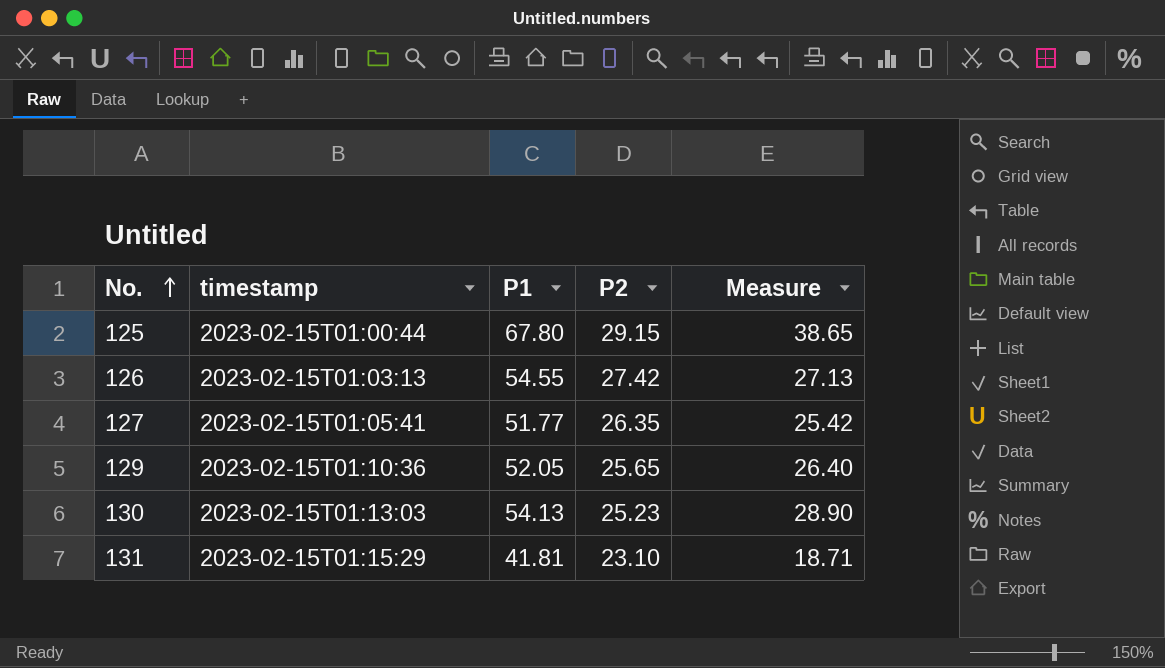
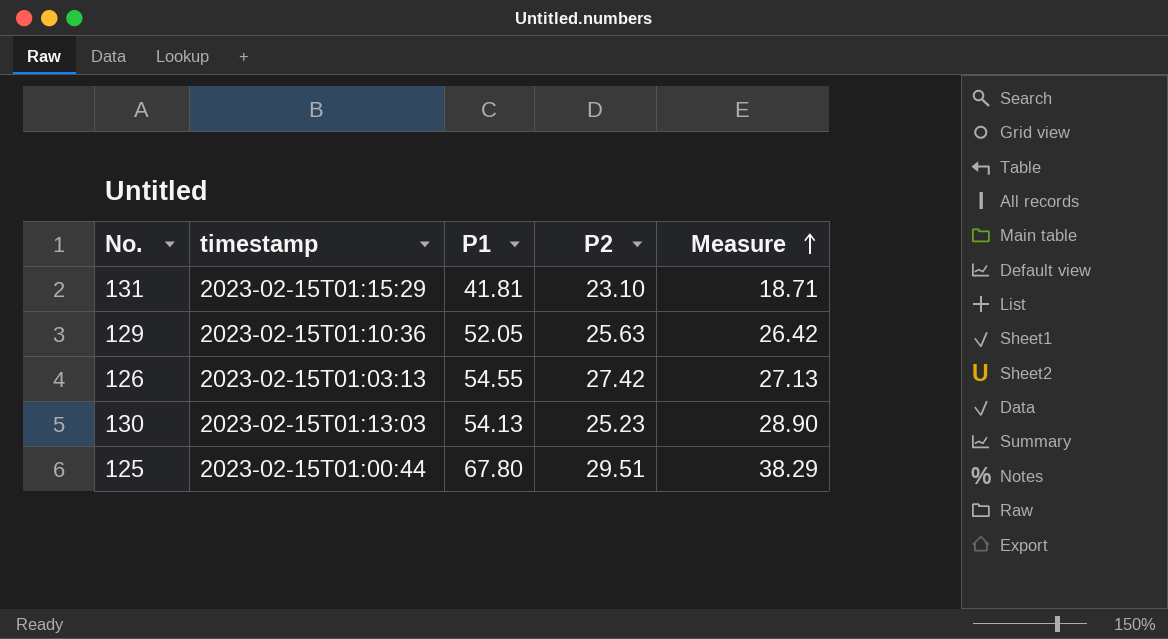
row order: No. ascending -> Measure ascending
row 127: 2023-02-15T01:05:41 | 51.77 | 26.35 | 25.42 -> none
129 | P2: 25.65 -> 25.63
129 | Measure: 26.40 -> 26.42
125 | P2: 29.15 -> 29.51
125 | Measure: 38.65 -> 38.29

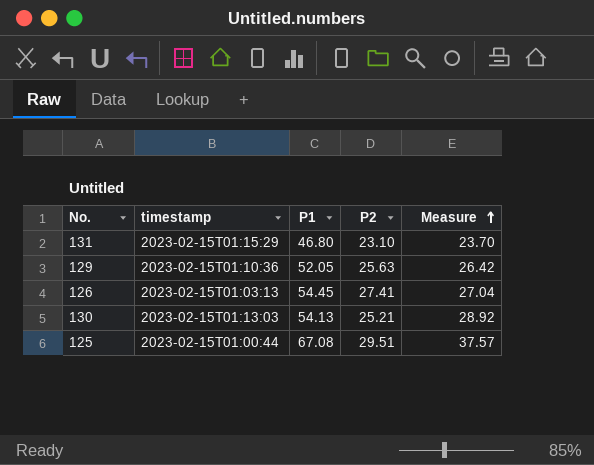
131 | P1: 41.81 -> 46.80
131 | Measure: 18.71 -> 23.70
126 | P1: 54.55 -> 54.45
126 | P2: 27.42 -> 27.41
126 | Measure: 27.13 -> 27.04
130 | P2: 25.23 -> 25.21
130 | Measure: 28.90 -> 28.92
125 | P1: 67.80 -> 67.08
125 | Measure: 38.29 -> 37.57

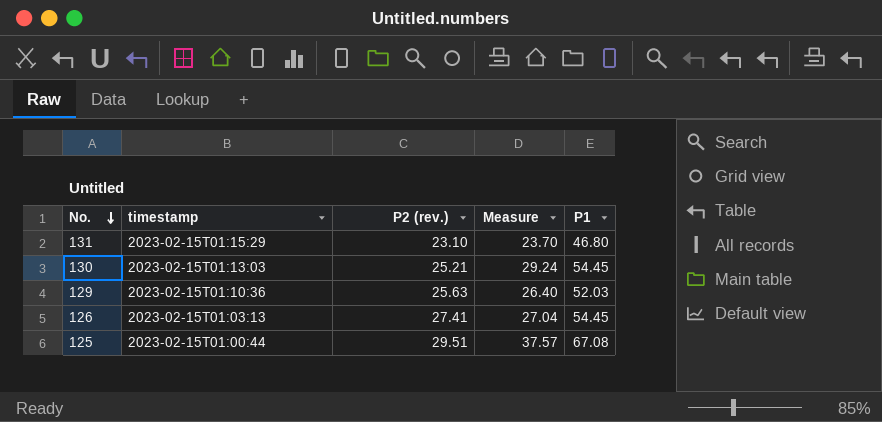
row order: Measure ascending -> No. descending
column name: P2 -> P2 (rev.)
column P1 | position: 3 -> 5
130 | Measure: 28.92 -> 29.24
130 | P1: 54.13 -> 54.45
129 | Measure: 26.42 -> 26.40
129 | P1: 52.05 -> 52.03

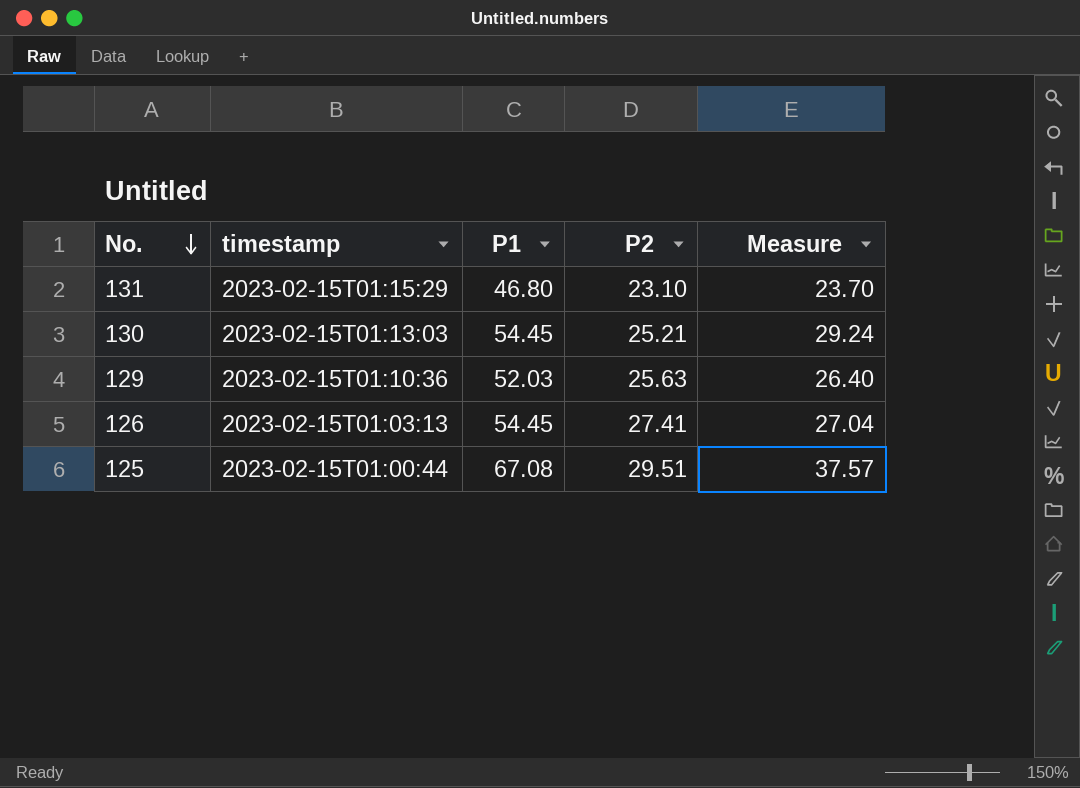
column P1 | position: 5 -> 3
column name: P2 (rev.) -> P2

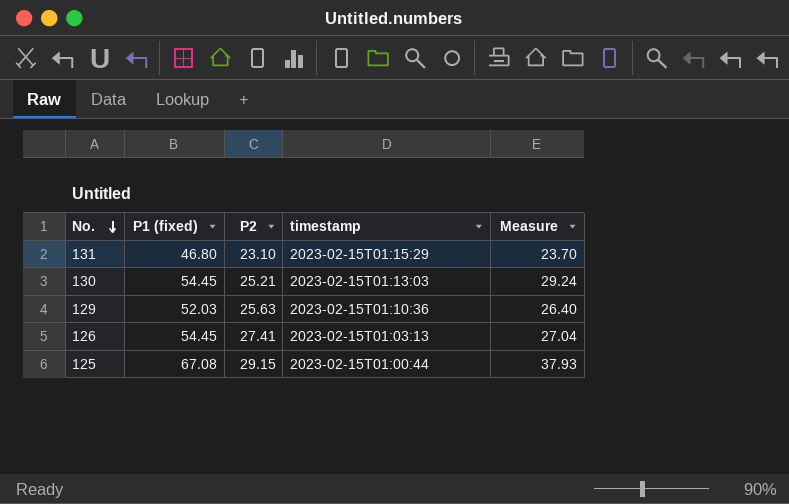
column name: P1 -> P1 (fixed)
column timestamp | position: 2 -> 4
125 | P2: 29.51 -> 29.15
125 | Measure: 37.57 -> 37.93

